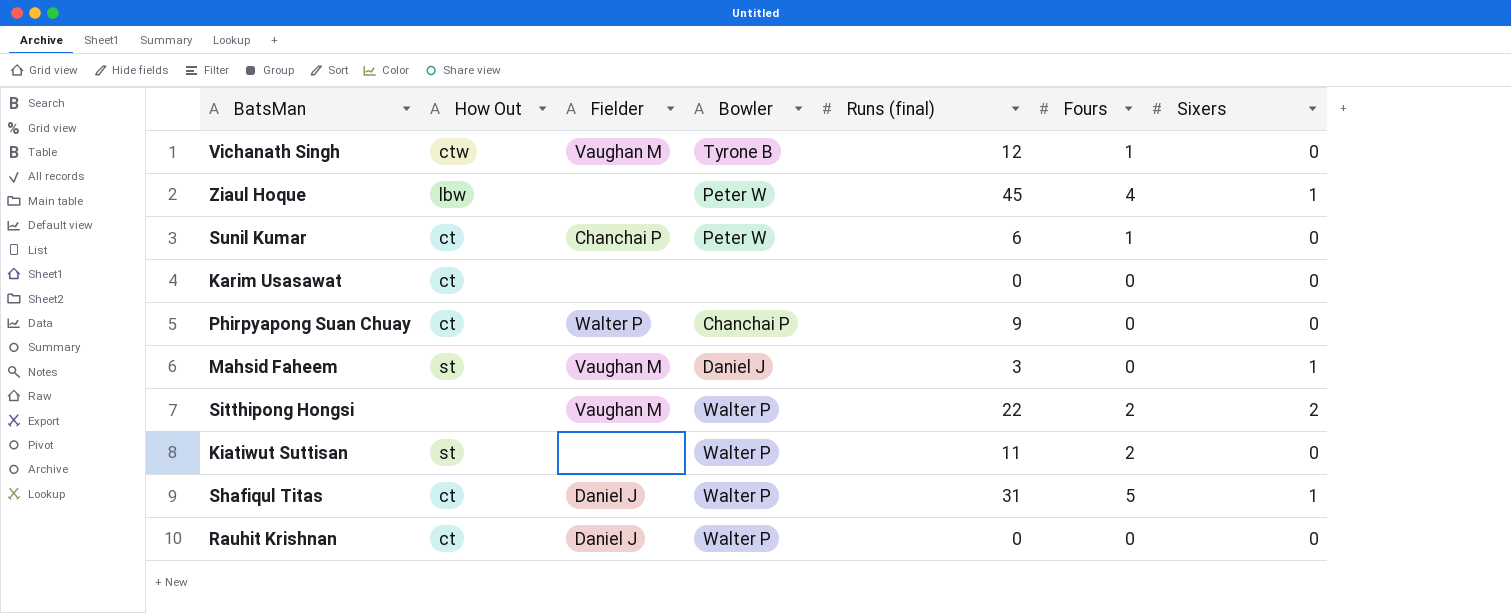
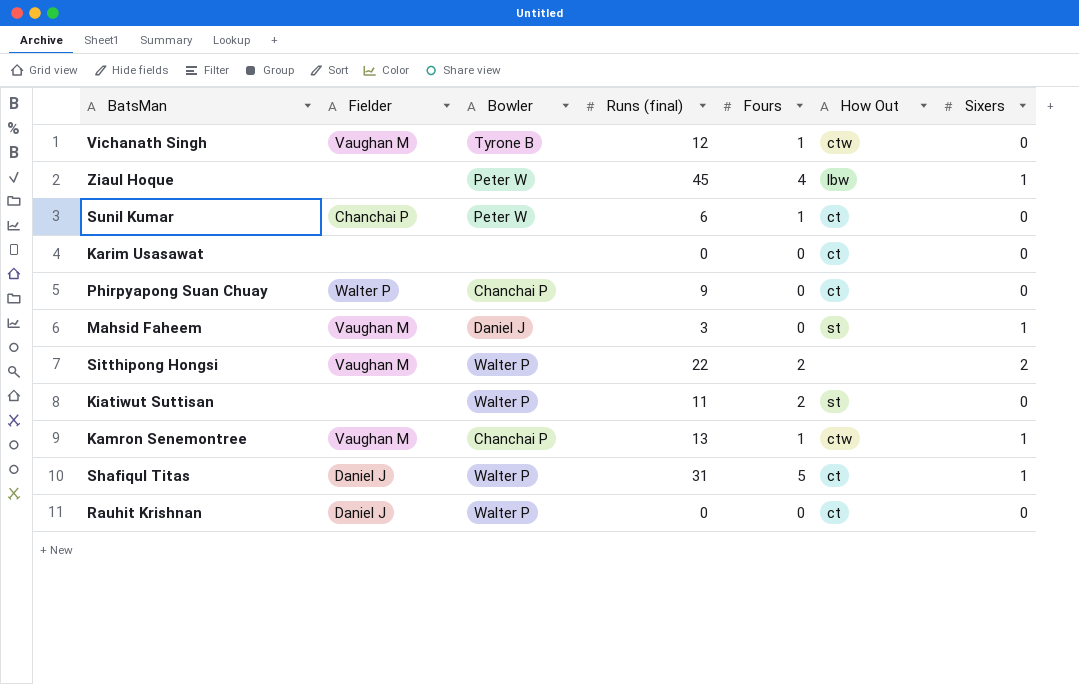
column How Out | position: 2 -> 6
row Kamron Senemontree: none -> Vaughan M | Chanchai P | 13 | 1 | ctw | 1

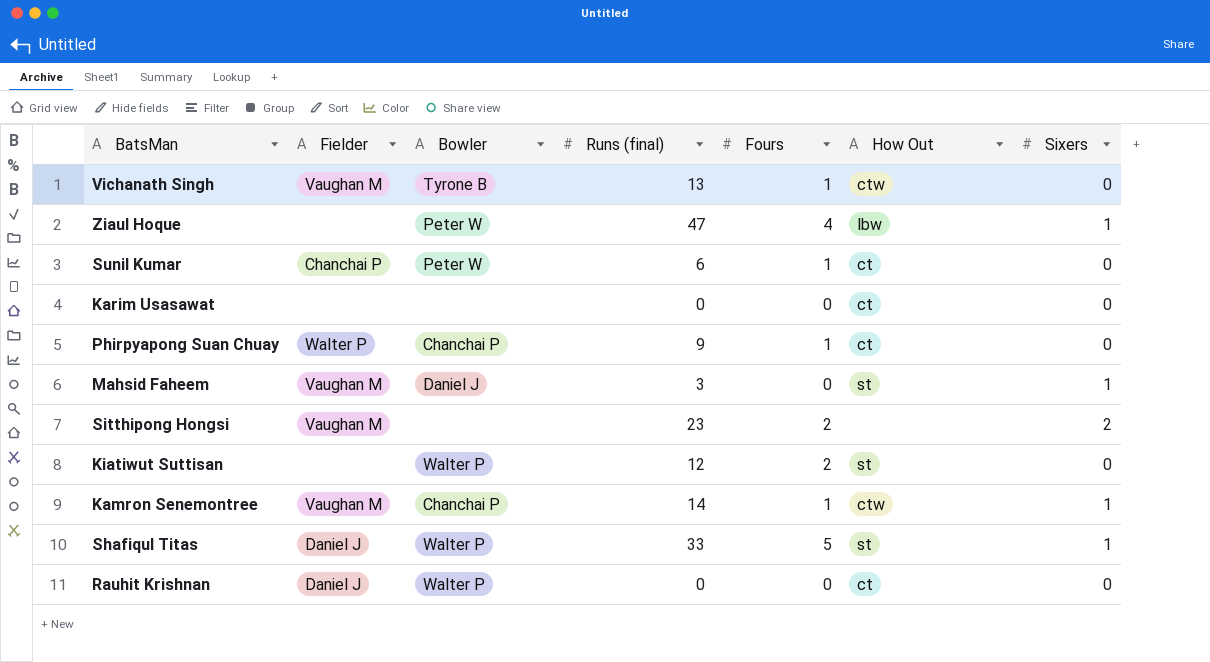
Vichanath Singh | Runs (final): 12 -> 13
Ziaul Hoque | Runs (final): 45 -> 47
Phirpyapong Suan Chuay | Fours: 0 -> 1
Sitthipong Hongsi | Bowler: Walter P -> none
Sitthipong Hongsi | Runs (final): 22 -> 23
Kiatiwut Suttisan | Runs (final): 11 -> 12
Kamron Senemontree | Runs (final): 13 -> 14
Shafiqul Titas | Runs (final): 31 -> 33
Shafiqul Titas | How Out: ct -> st

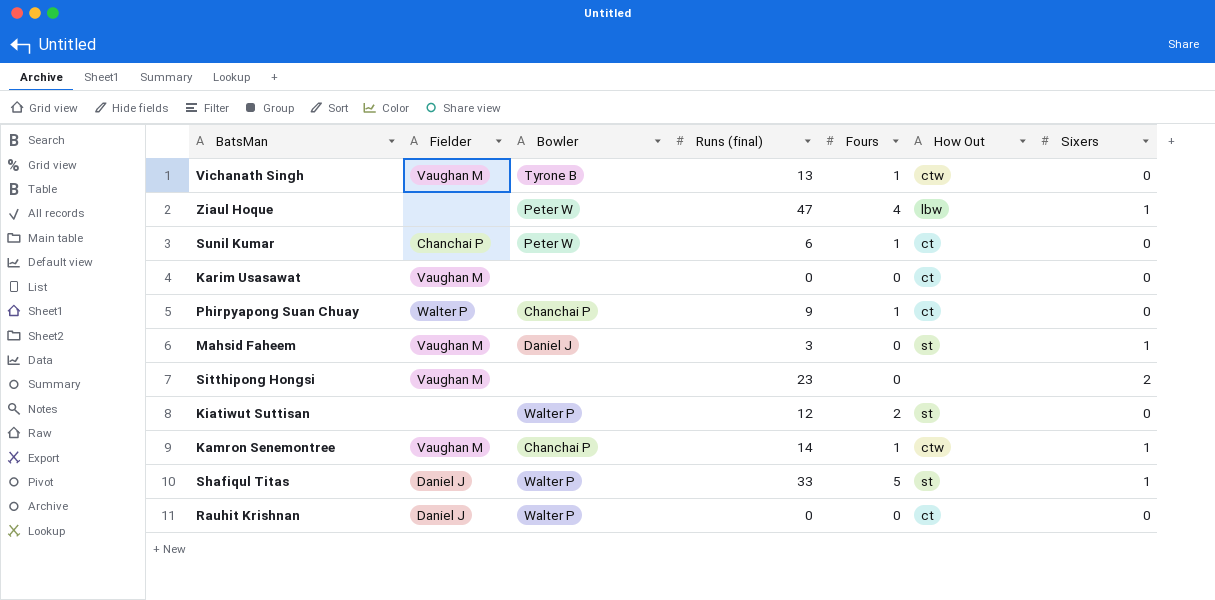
Karim Usasawat | Fielder: none -> Vaughan M
Sitthipong Hongsi | Fours: 2 -> 0

